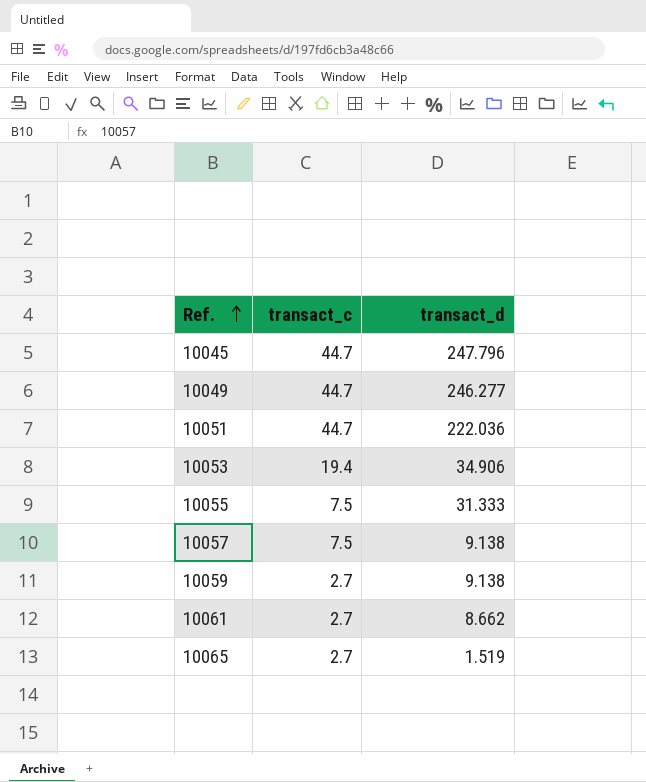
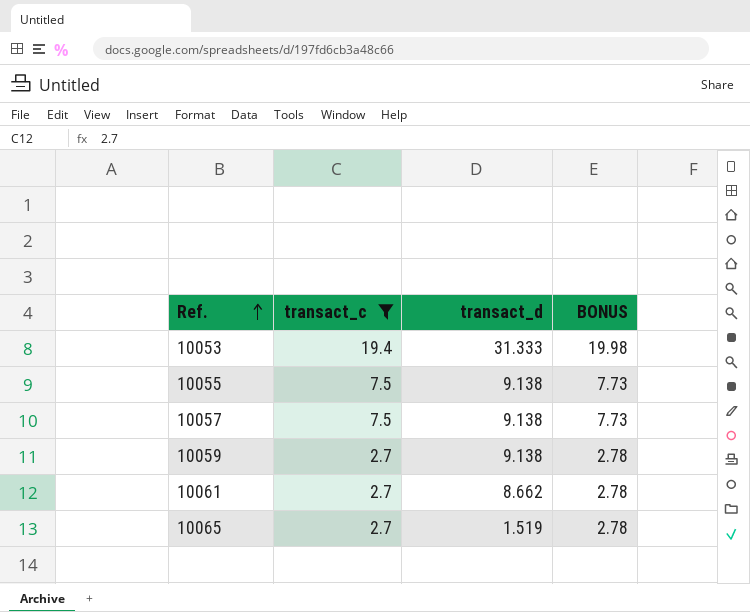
filter: none -> transact_c != 44.7
column BONUS | formula: none -> [transact_c] * 1.03
10053 | transact_d: 34.906 -> 31.333
10055 | transact_d: 31.333 -> 9.138

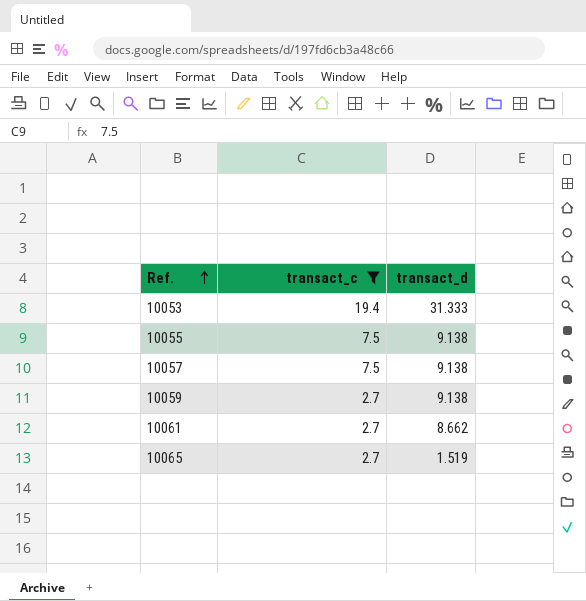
column BONUS | formula: [transact_c] * 1.03 -> none

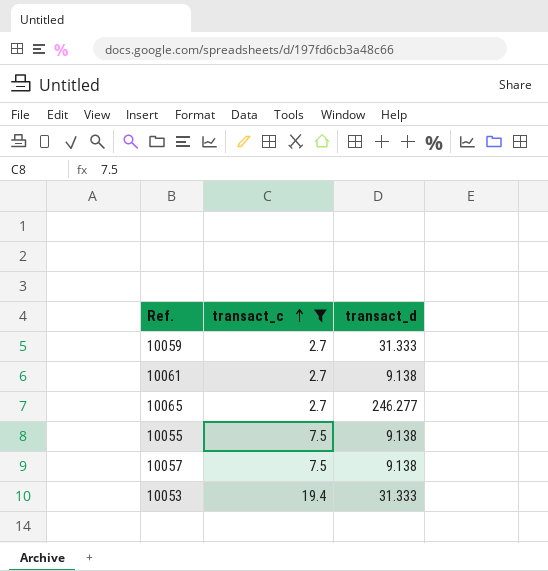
row order: Ref. ascending -> transact_c ascending
10059 | transact_d: 9.138 -> 31.333
10061 | transact_d: 8.662 -> 9.138
10065 | transact_d: 1.519 -> 246.277

